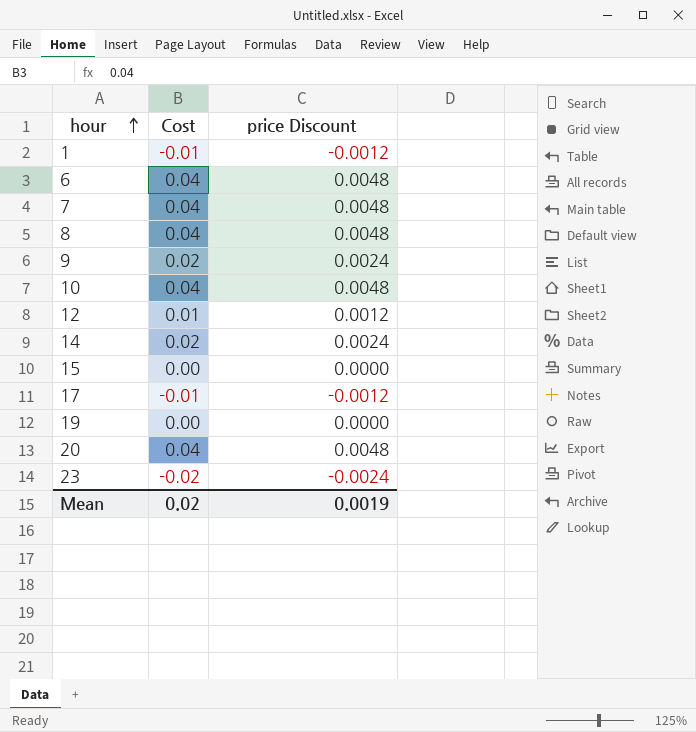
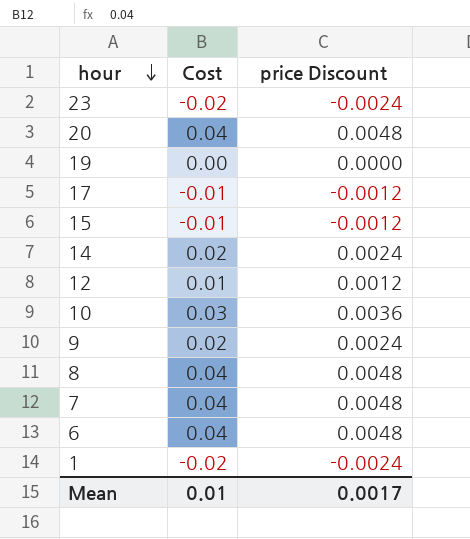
row order: hour ascending -> hour descending
15 | Cost: 0.00 -> -0.01
15 | price Discount: 0.0000 -> -0.0012
10 | Cost: 0.04 -> 0.03
10 | price Discount: 0.0048 -> 0.0036
1 | Cost: -0.01 -> -0.02
1 | price Discount: -0.0012 -> -0.0024
Mean | Cost: 0.02 -> 0.01
Mean | price Discount: 0.0019 -> 0.0017

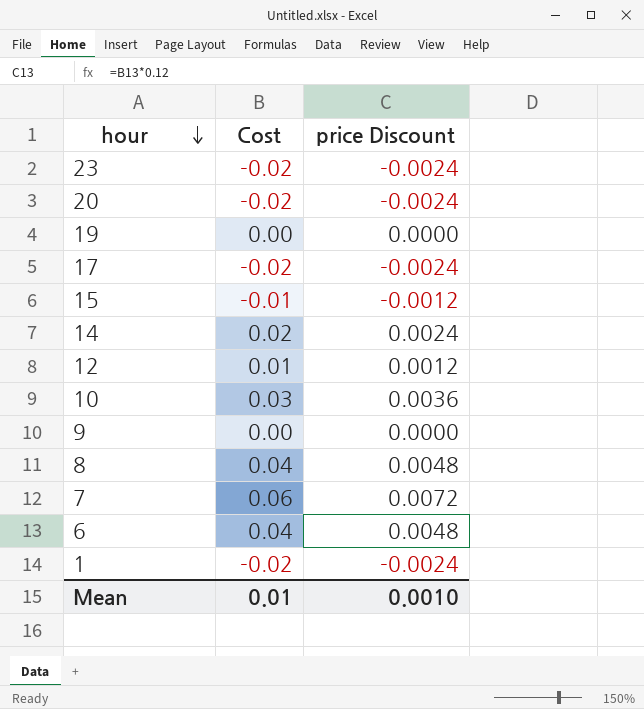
20 | Cost: 0.04 -> -0.02
20 | price Discount: 0.0048 -> -0.0024
17 | Cost: -0.01 -> -0.02
17 | price Discount: -0.0012 -> -0.0024
9 | Cost: 0.02 -> 0.00
9 | price Discount: 0.0024 -> 0.0000
7 | Cost: 0.04 -> 0.06
7 | price Discount: 0.0048 -> 0.0072
Mean | price Discount: 0.0017 -> 0.0010

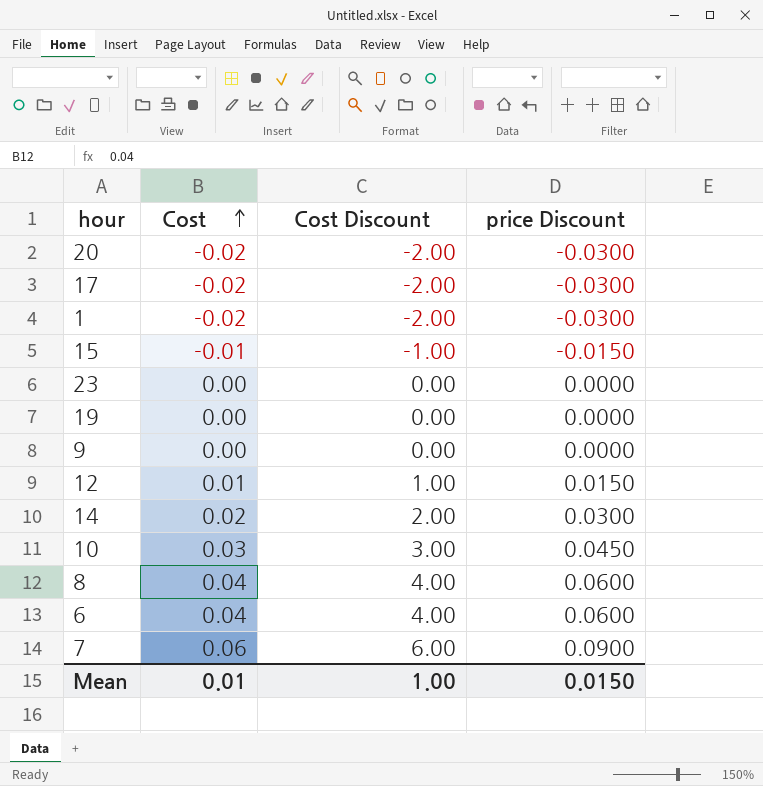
row order: hour descending -> Cost ascending
column Cost Discount | formula: none -> [Cost] * 100
column price Discount | formula: [Cost] * 0.12 -> [Cost] * 1.5
23 | Cost: -0.02 -> 0.00
Mean | price Discount: 0.0010 -> 0.0150

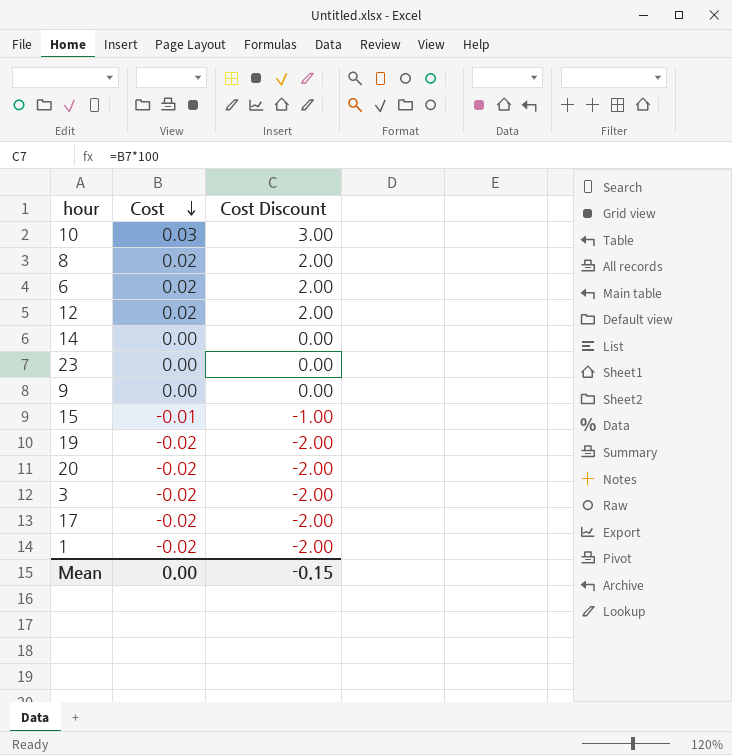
row order: Cost ascending -> Cost descending
column price Discount | formula: [Cost] * 1.5 -> none
row 7: 0.06 | 6.00 | 0.0900 -> none
8 | Cost: 0.04 -> 0.02
8 | Cost Discount: 4.00 -> 2.00
6 | Cost: 0.04 -> 0.02
6 | Cost Discount: 4.00 -> 2.00
12 | Cost: 0.01 -> 0.02
12 | Cost Discount: 1.00 -> 2.00
14 | Cost: 0.02 -> 0.00
14 | Cost Discount: 2.00 -> 0.00
19 | Cost: 0.00 -> -0.02
19 | Cost Discount: 0.00 -> -2.00
row 3: none -> -0.02 | -2.00
Mean | Cost: 0.01 -> 0.00
Mean | Cost Discount: 1.00 -> -0.15

